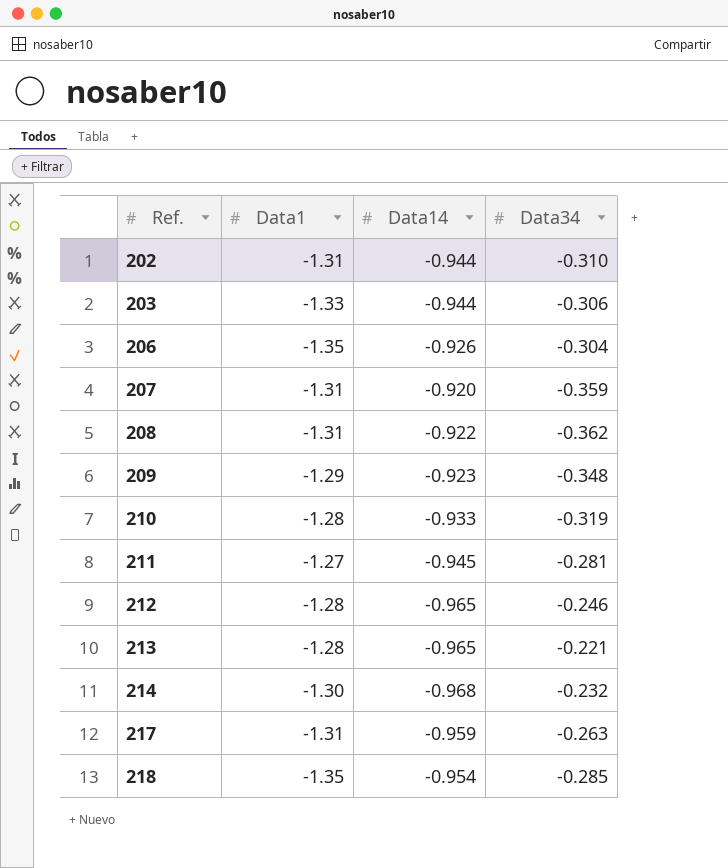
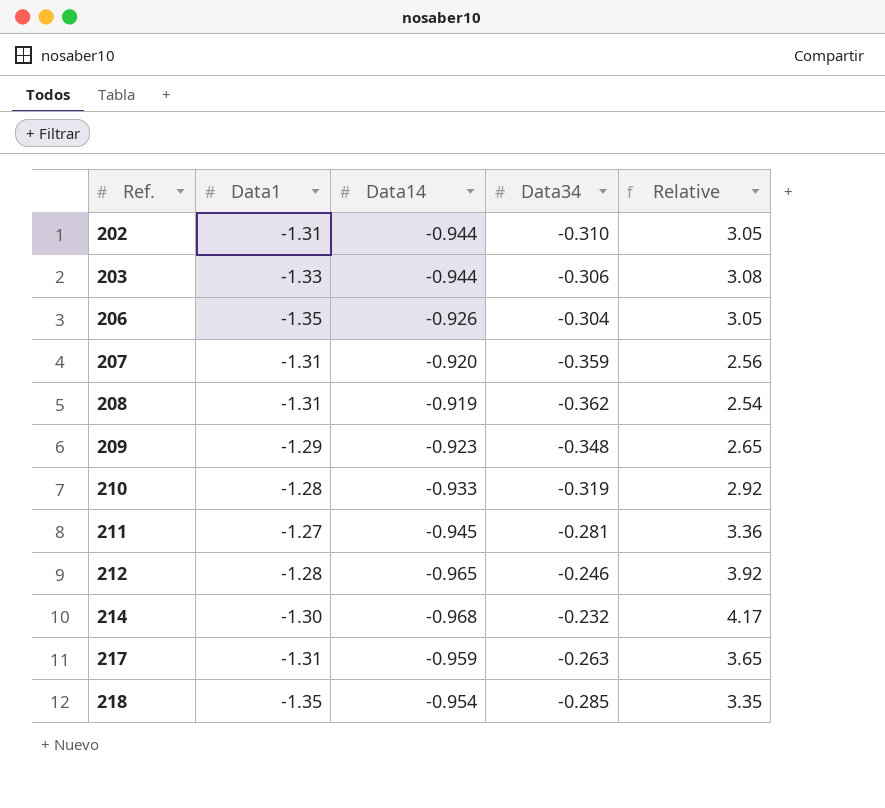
column Relative | formula: none -> [Data14] / [Data34]
row 213: -1.28 | -0.965 | -0.221 -> none
208 | Data14: -0.922 -> -0.919

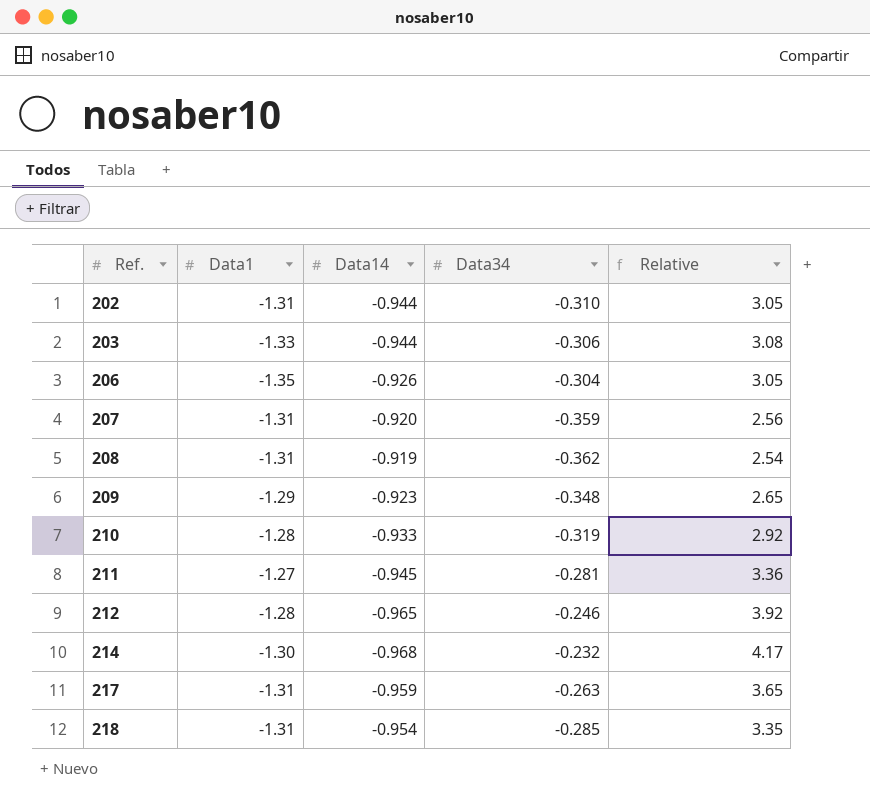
218 | Data1: -1.35 -> -1.31

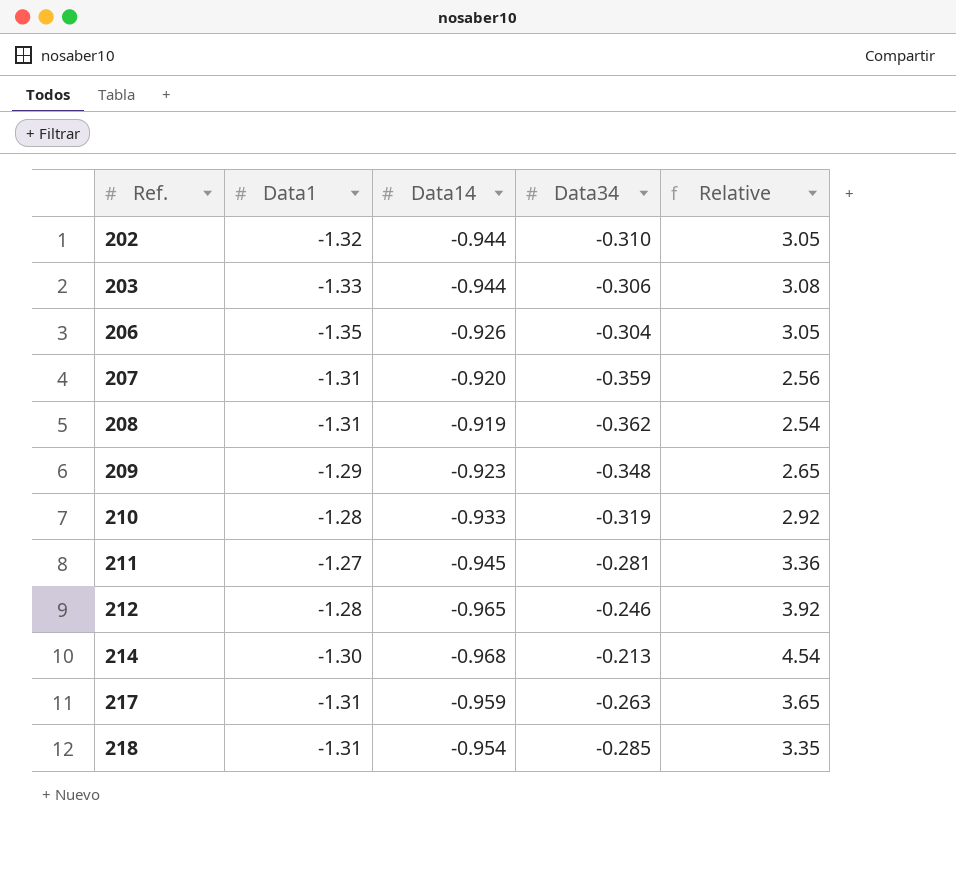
202 | Data1: -1.31 -> -1.32
214 | Data34: -0.232 -> -0.213
214 | Relative: 4.17 -> 4.54

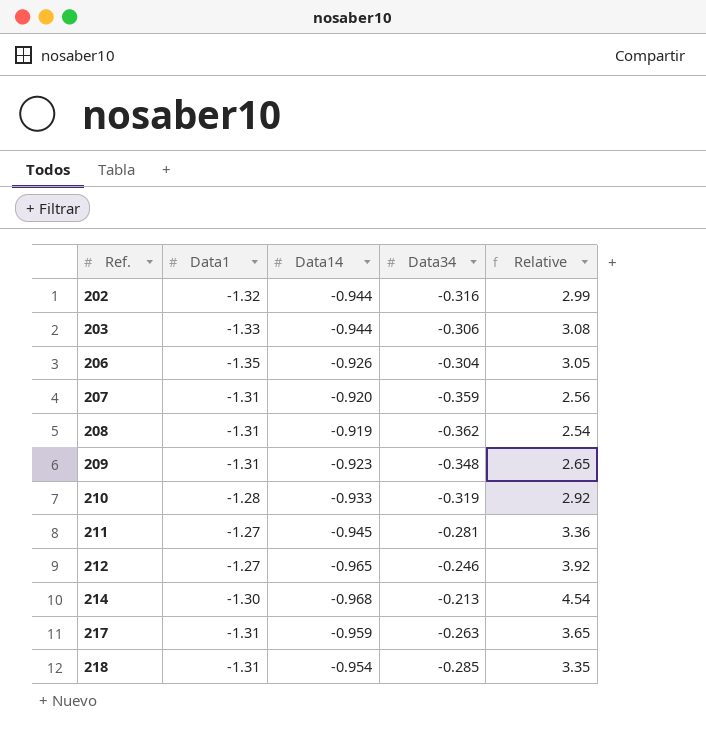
202 | Data34: -0.310 -> -0.316
202 | Relative: 3.05 -> 2.99
209 | Data1: -1.29 -> -1.31
212 | Data1: -1.28 -> -1.27

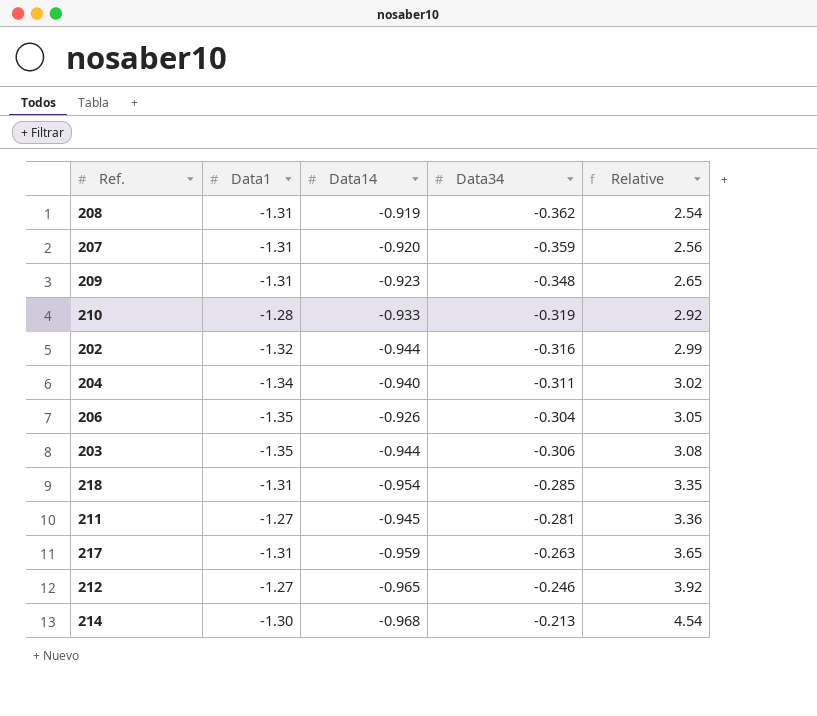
row order: Ref. ascending -> Relative ascending
row 204: none -> -1.34 | -0.940 | -0.311 | 3.02
203 | Data1: -1.33 -> -1.35

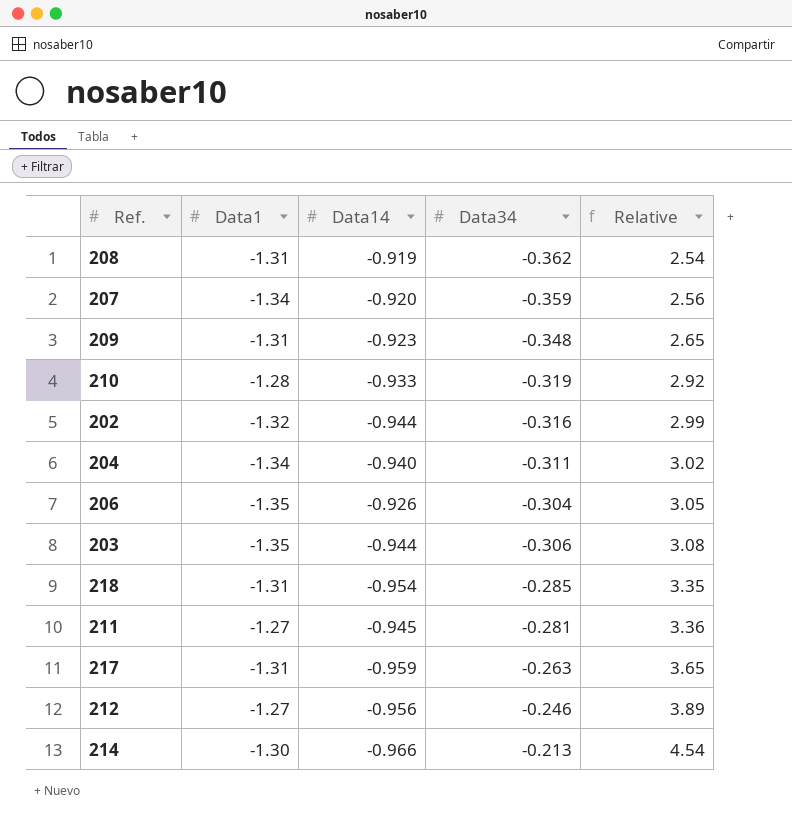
207 | Data1: -1.31 -> -1.34
212 | Data14: -0.965 -> -0.956
212 | Relative: 3.92 -> 3.89
214 | Data14: -0.968 -> -0.966

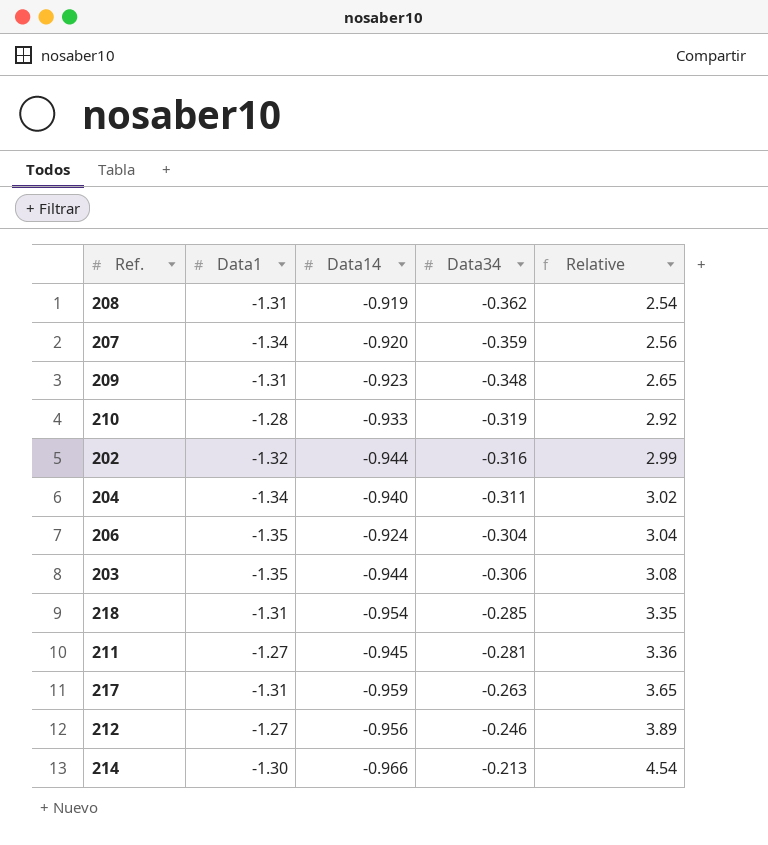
206 | Data14: -0.926 -> -0.924
206 | Relative: 3.05 -> 3.04

